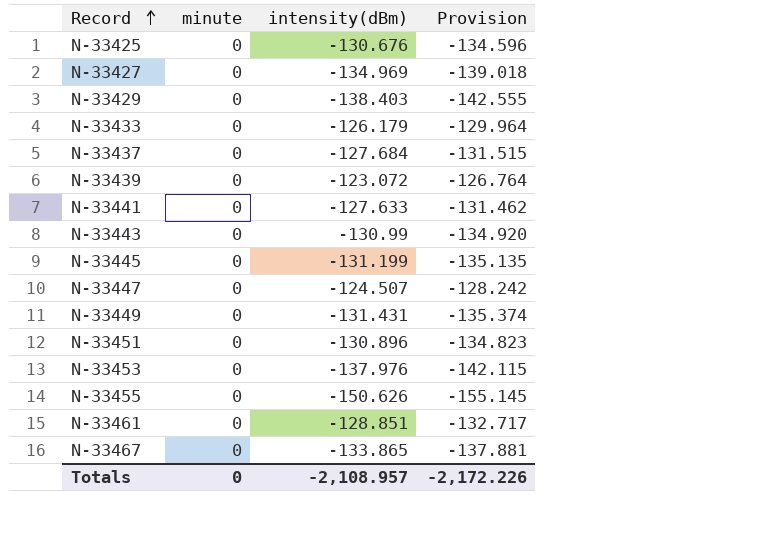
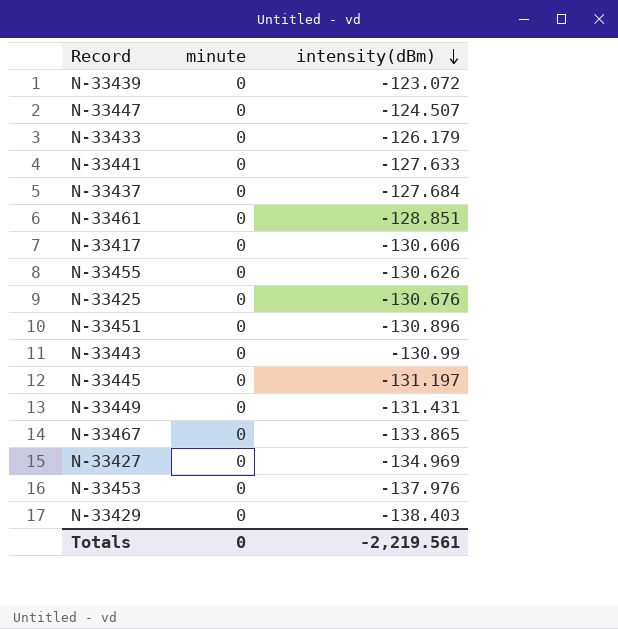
row order: Record ascending -> intensity(dBm) descending
column Provision | formula: [intensity(dBm)] * 1.03 -> none
row N-33417: none -> 0 | -130.606
N-33455 | intensity(dBm): -150.626 -> -130.626
N-33445 | intensity(dBm): -131.199 -> -131.197
Totals | intensity(dBm): -2,108.957 -> -2,219.561

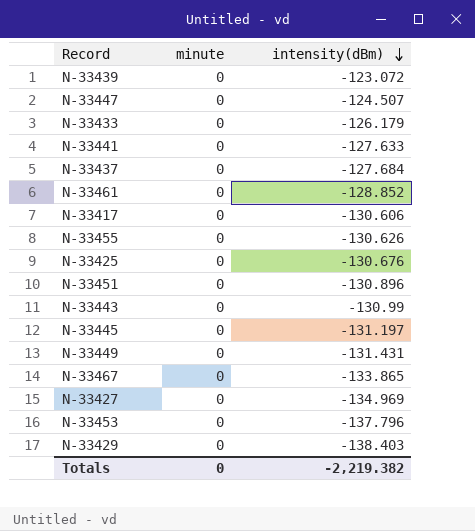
N-33461 | intensity(dBm): -128.851 -> -128.852
N-33453 | intensity(dBm): -137.976 -> -137.796
Totals | intensity(dBm): -2,219.561 -> -2,219.382

